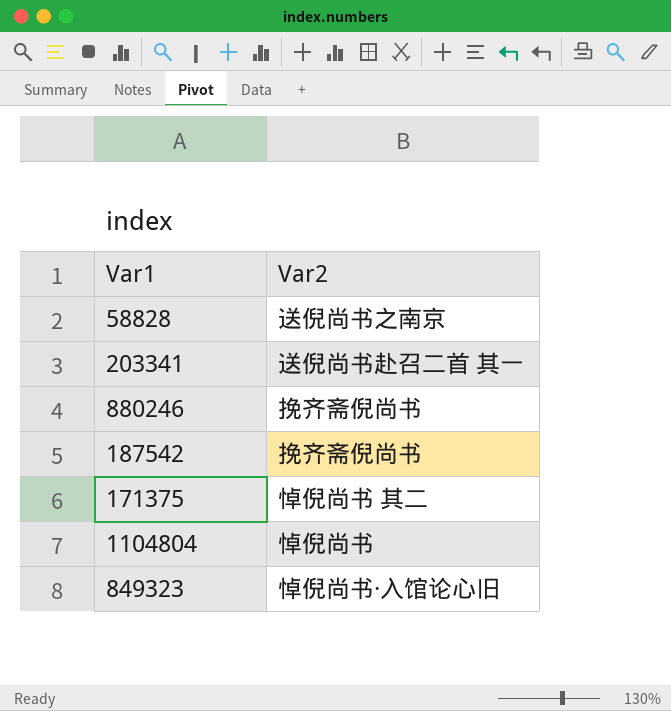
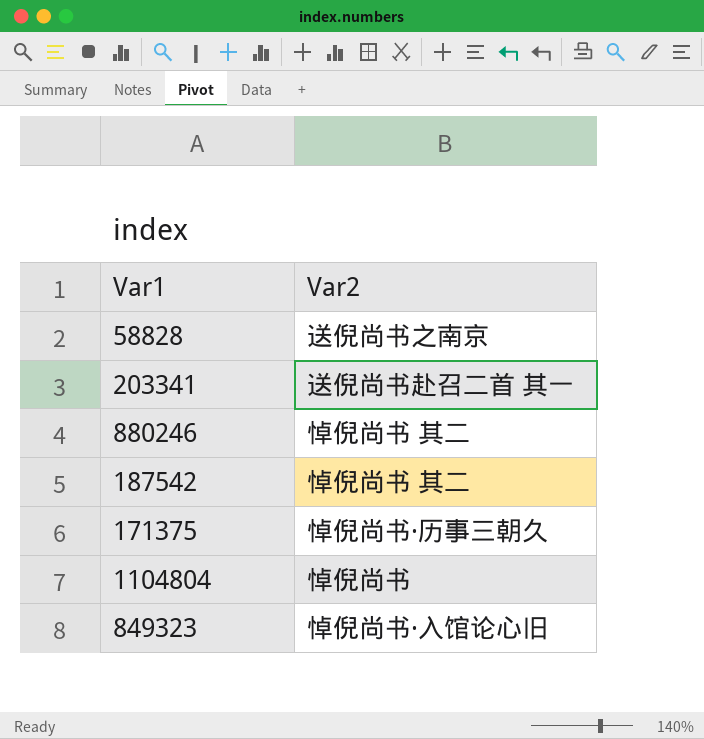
880246 | Var2: 挽齐斋倪尚书 -> 悼倪尚书 其二
187542 | Var2: 挽齐斋倪尚书 -> 悼倪尚书 其二
171375 | Var2: 悼倪尚书 其二 -> 悼倪尚书·历事三朝久

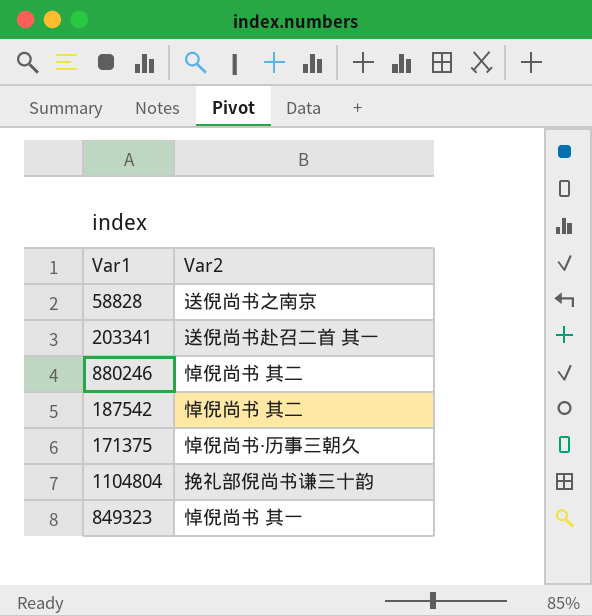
1104804 | Var2: 悼倪尚书 -> 挽礼部倪尚书谦三十韵
849323 | Var2: 悼倪尚书·入馆论心旧 -> 悼倪尚书 其一

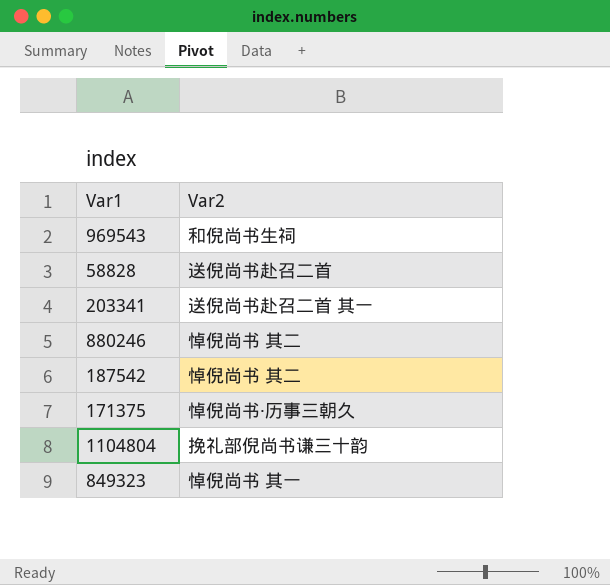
row 969543: none -> 和倪尚书生祠
58828 | Var2: 送倪尚书之南京 -> 送倪尚书赴召二首

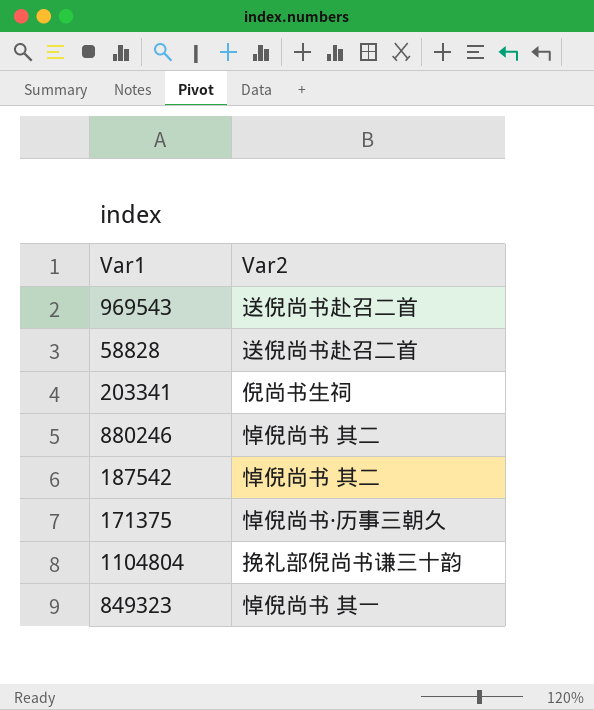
969543 | Var2: 和倪尚书生祠 -> 送倪尚书赴召二首
203341 | Var2: 送倪尚书赴召二首 其一 -> 倪尚书生祠

